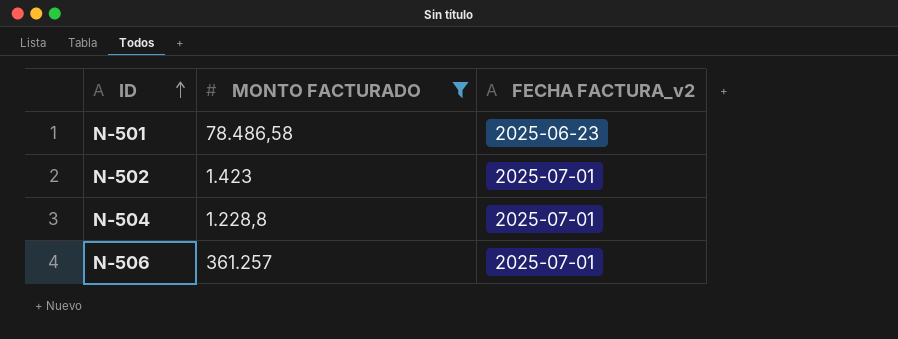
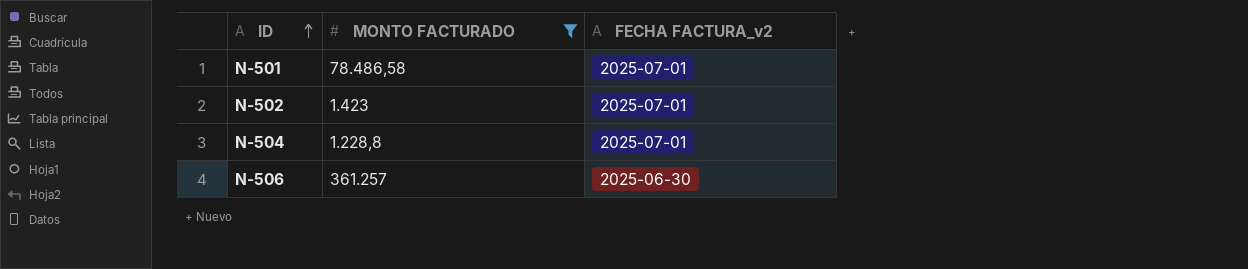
N-501 | FECHA FACTURA_v2: 2025-06-23 -> 2025-07-01
N-506 | FECHA FACTURA_v2: 2025-07-01 -> 2025-06-30

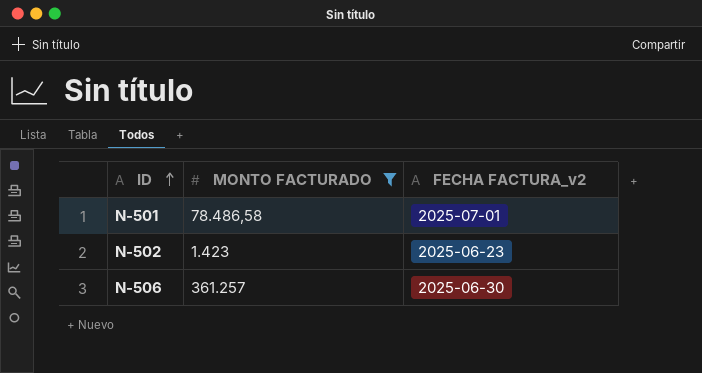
row N-504: 1.228,8 | 2025-07-01 -> none
N-502 | FECHA FACTURA_v2: 2025-07-01 -> 2025-06-23

